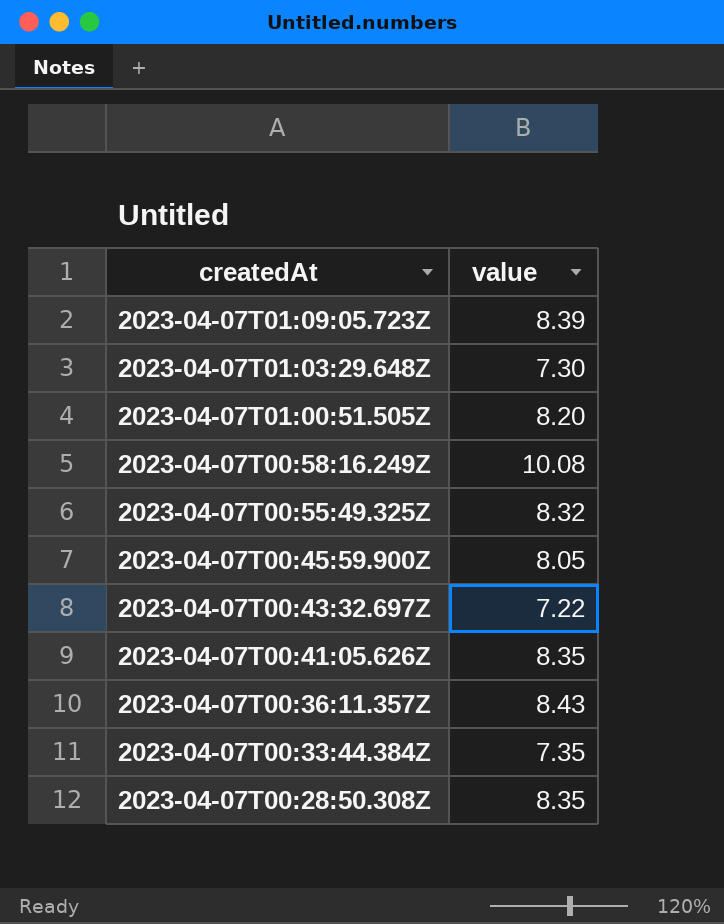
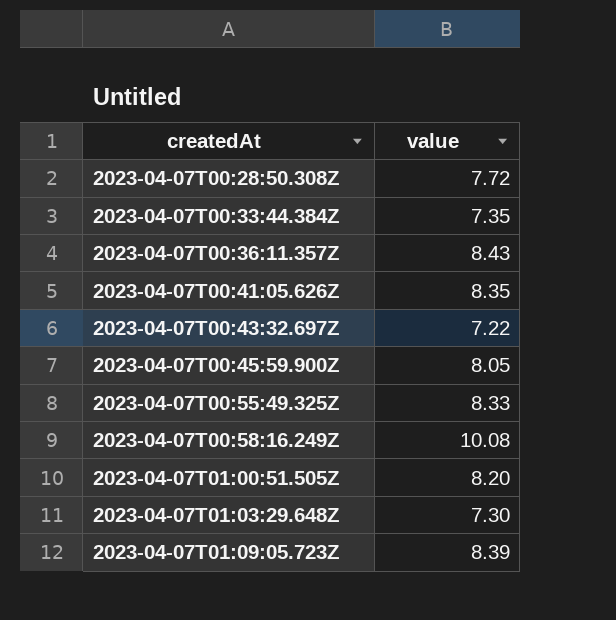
row order: createdAt descending -> createdAt ascending
2023-04-07T00:28:50.308Z | value: 8.35 -> 7.72
2023-04-07T00:55:49.325Z | value: 8.32 -> 8.33

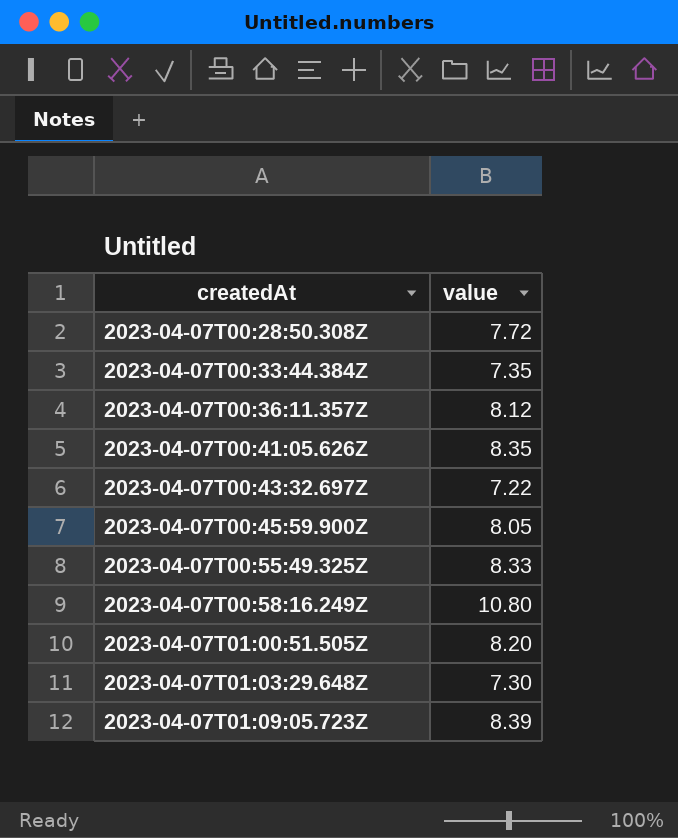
2023-04-07T00:36:11.357Z | value: 8.43 -> 8.12
2023-04-07T00:58:16.249Z | value: 10.08 -> 10.80

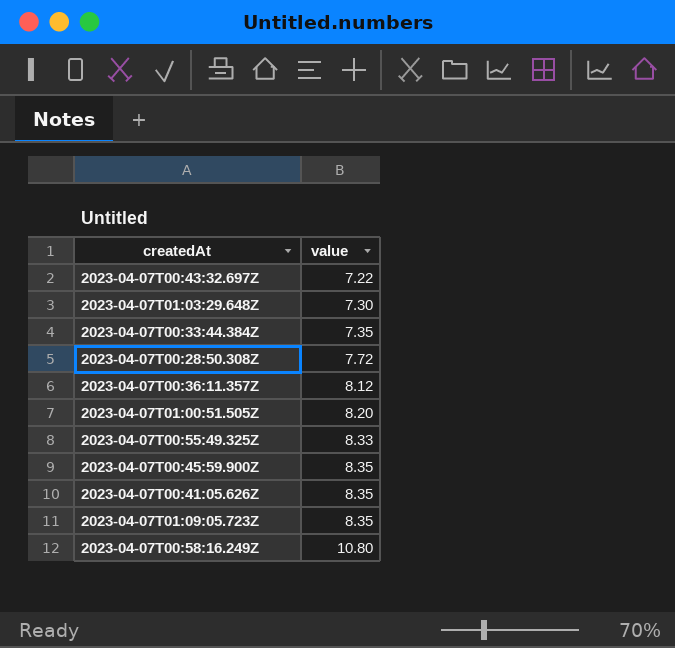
row order: createdAt ascending -> value ascending
2023-04-07T00:45:59.900Z | value: 8.05 -> 8.35
2023-04-07T01:09:05.723Z | value: 8.39 -> 8.35

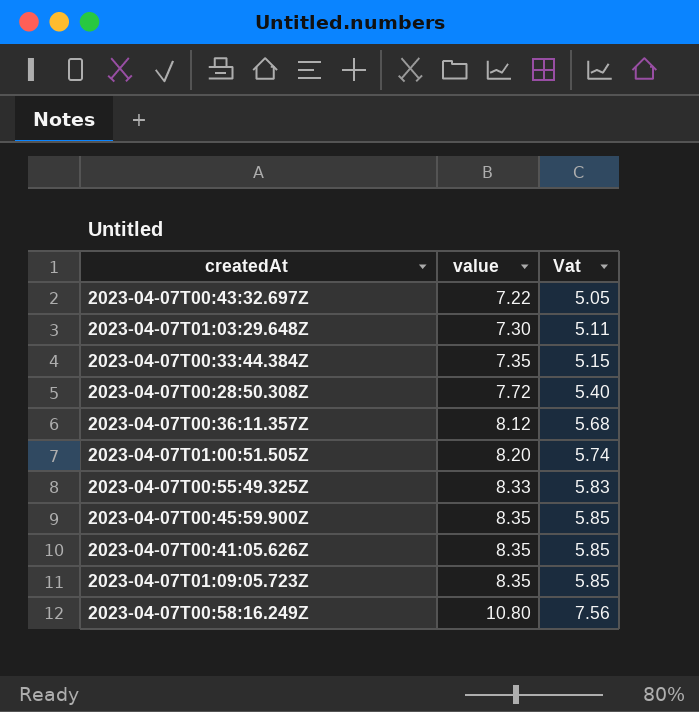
column Vat | formula: none -> [value] * 0.7

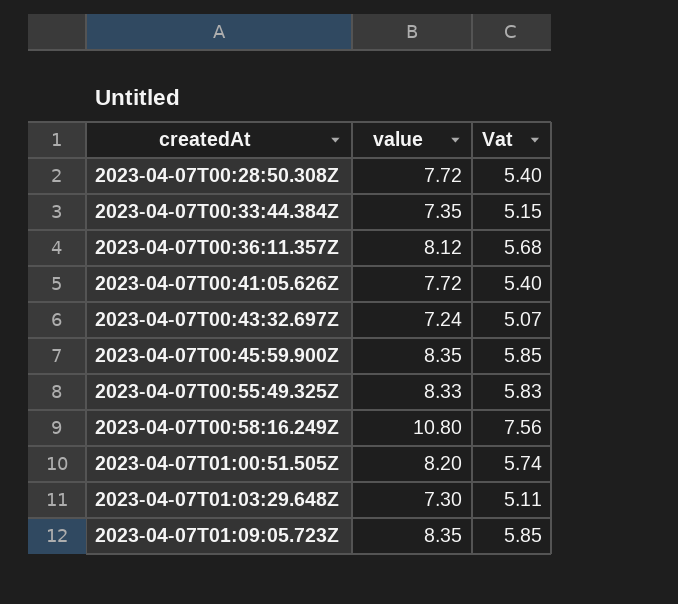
row order: value ascending -> createdAt ascending
2023-04-07T00:41:05.626Z | value: 8.35 -> 7.72
2023-04-07T00:41:05.626Z | Vat: 5.85 -> 5.40
2023-04-07T00:43:32.697Z | value: 7.22 -> 7.24
2023-04-07T00:43:32.697Z | Vat: 5.05 -> 5.07

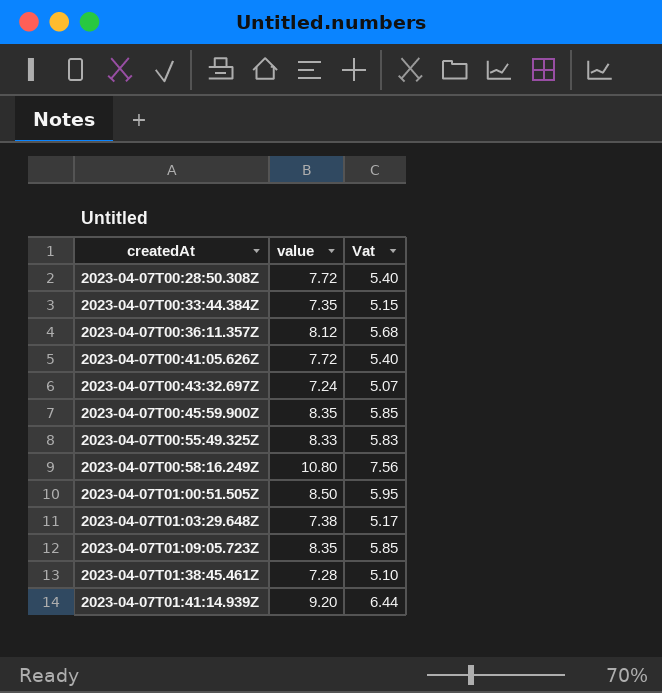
2023-04-07T01:00:51.505Z | value: 8.20 -> 8.50
2023-04-07T01:00:51.505Z | Vat: 5.74 -> 5.95
2023-04-07T01:03:29.648Z | value: 7.30 -> 7.38
2023-04-07T01:03:29.648Z | Vat: 5.11 -> 5.17
row 2023-04-07T01:38:45.461Z: none -> 7.28 | 5.10
row 2023-04-07T01:41:14.939Z: none -> 9.20 | 6.44

